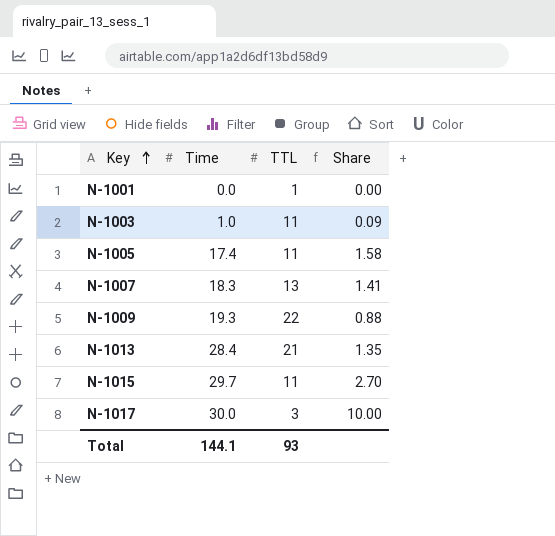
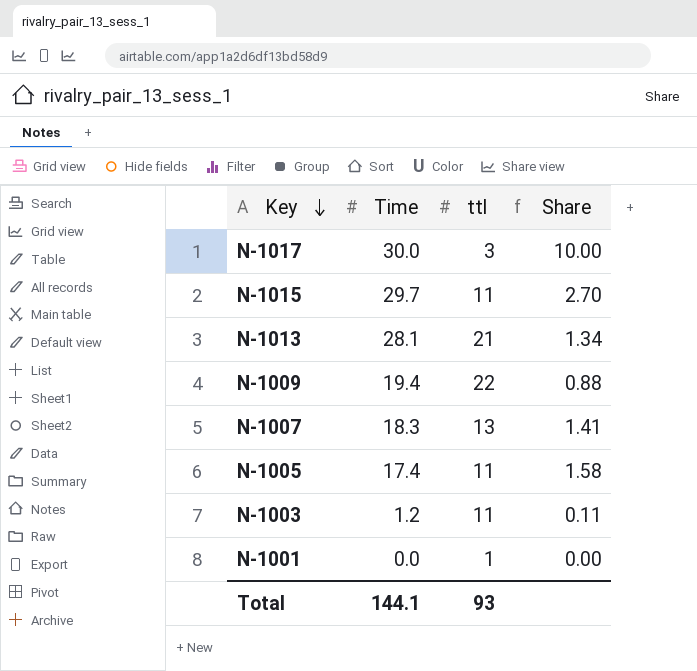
row order: Key ascending -> Key descending
column name: TTL -> ttl
N-1013 | Time: 28.4 -> 28.1
N-1013 | Share: 1.35 -> 1.34
N-1009 | Time: 19.3 -> 19.4
N-1003 | Time: 1.0 -> 1.2
N-1003 | Share: 0.09 -> 0.11

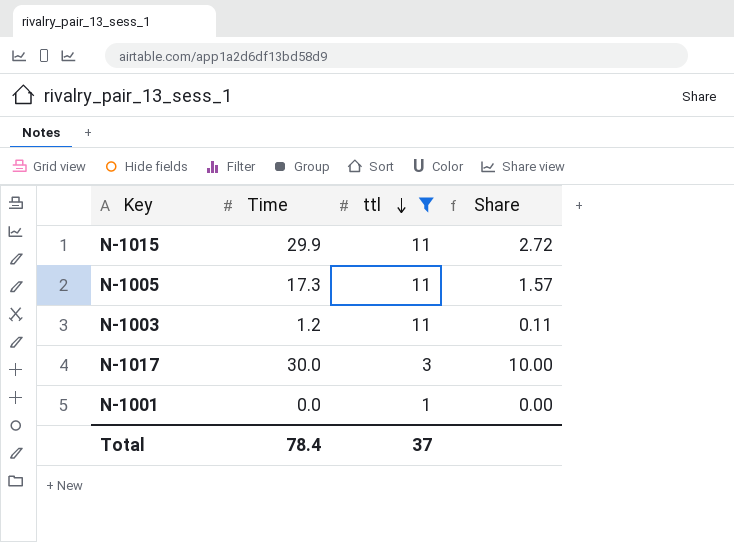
filter: none -> ttl <= 11
row order: Key descending -> ttl descending
N-1015 | Time: 29.7 -> 29.9
N-1015 | Share: 2.70 -> 2.72
N-1005 | Time: 17.4 -> 17.3
N-1005 | Share: 1.58 -> 1.57
Total | Time: 144.1 -> 78.4
Total | ttl: 93 -> 37

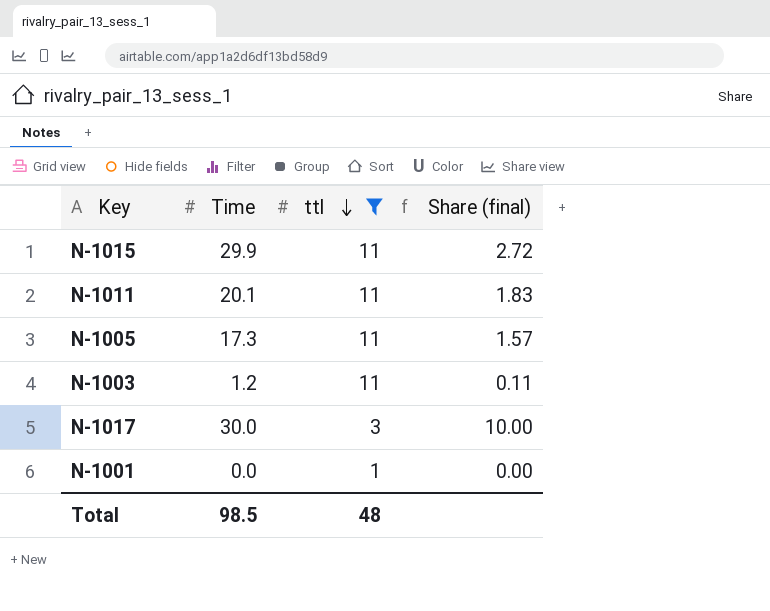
column name: Share -> Share (final)
row N-1011: none -> 20.1 | 11 | 1.83
Total | Time: 78.4 -> 98.5
Total | ttl: 37 -> 48

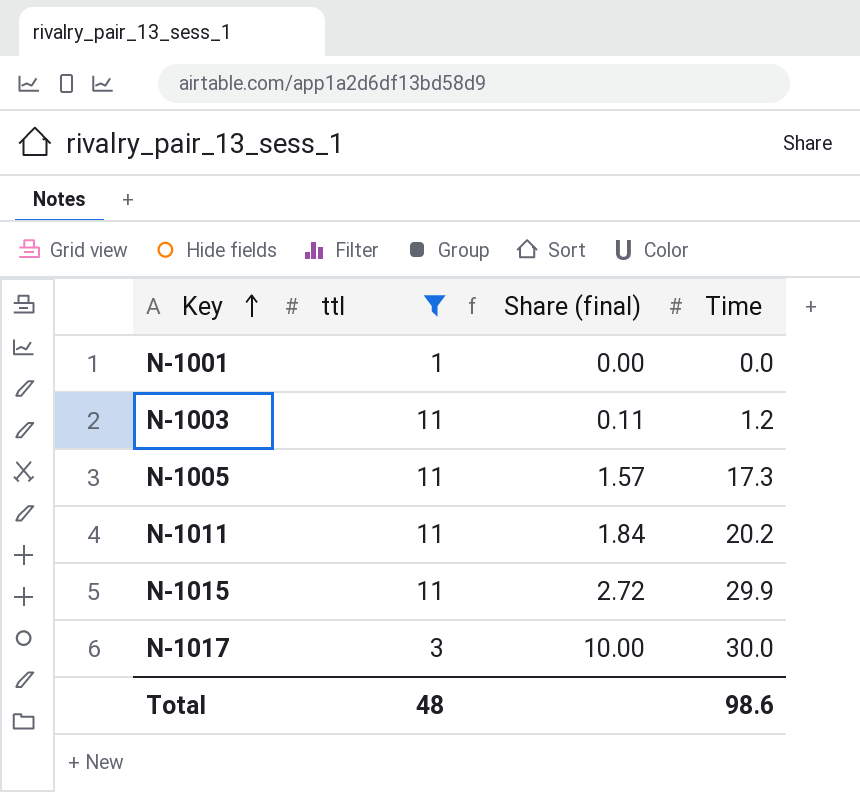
row order: ttl descending -> Key ascending
column Time | position: 2 -> 4
N-1011 | Share (final): 1.83 -> 1.84
N-1011 | Time: 20.1 -> 20.2
Total | Time: 98.5 -> 98.6

